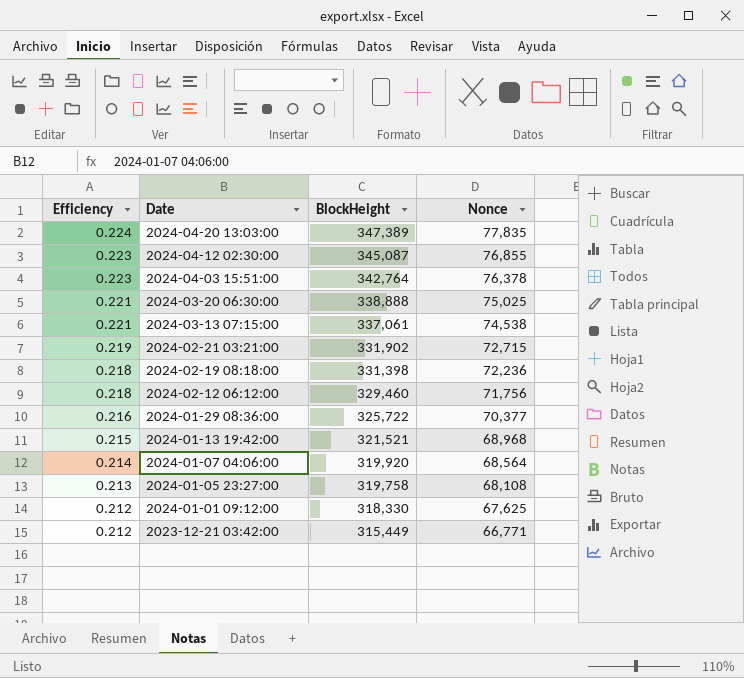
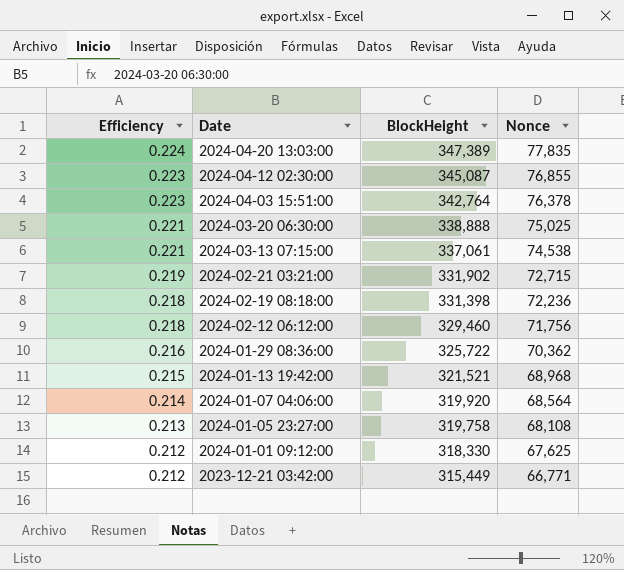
2024-01-29 08:36:00 | Nonce: 70,377 -> 70,362

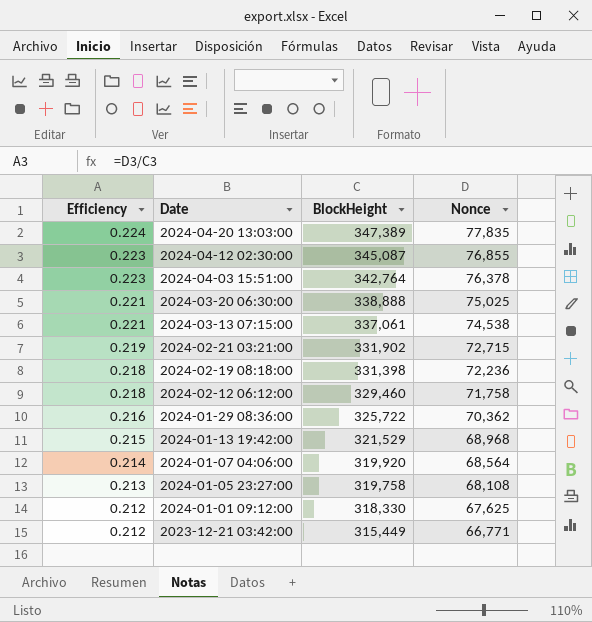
2024-02-12 06:12:00 | Nonce: 71,756 -> 71,758
2024-01-13 19:42:00 | BlockHeight: 321,521 -> 321,529

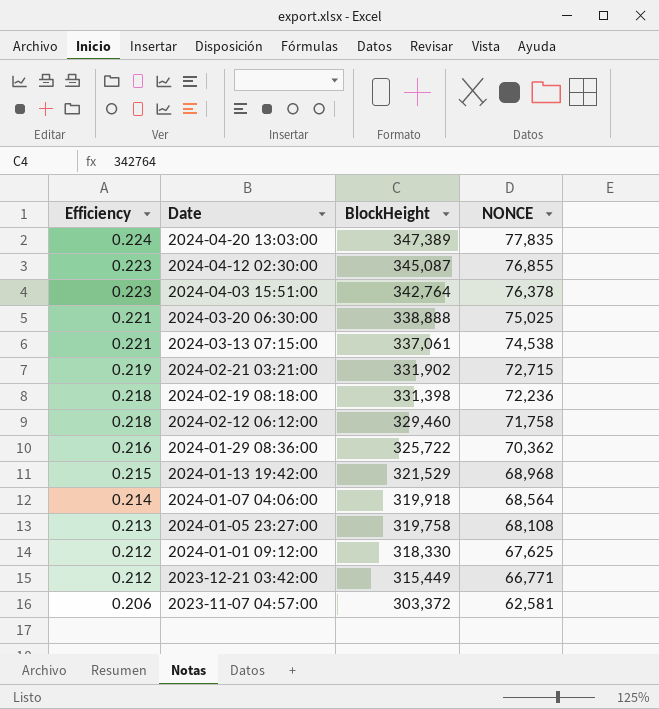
column name: Nonce -> NONCE
2024-01-07 04:06:00 | BlockHeight: 319,920 -> 319,918
row 2023-11-07 04:57:00: none -> 0.206 | 303,372 | 62,581

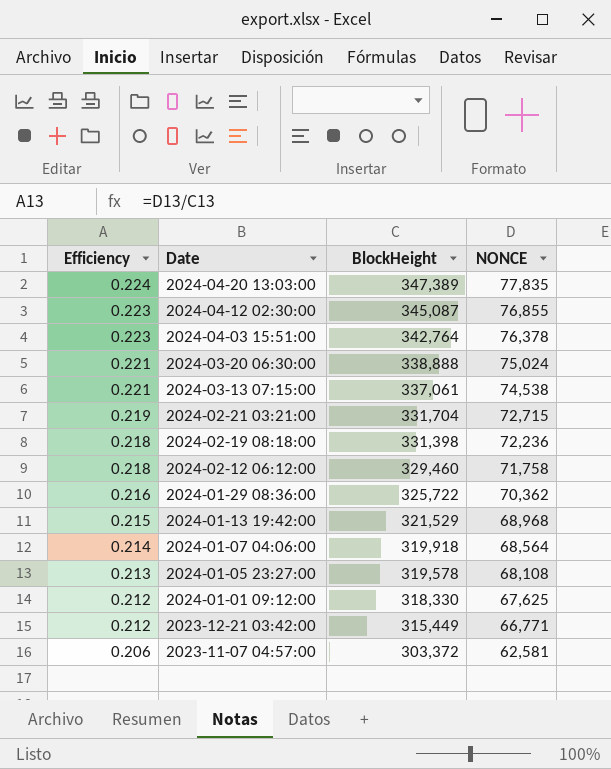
2024-03-20 06:30:00 | NONCE: 75,025 -> 75,024
2024-02-21 03:21:00 | BlockHeight: 331,902 -> 331,704
2024-01-05 23:27:00 | BlockHeight: 319,758 -> 319,578

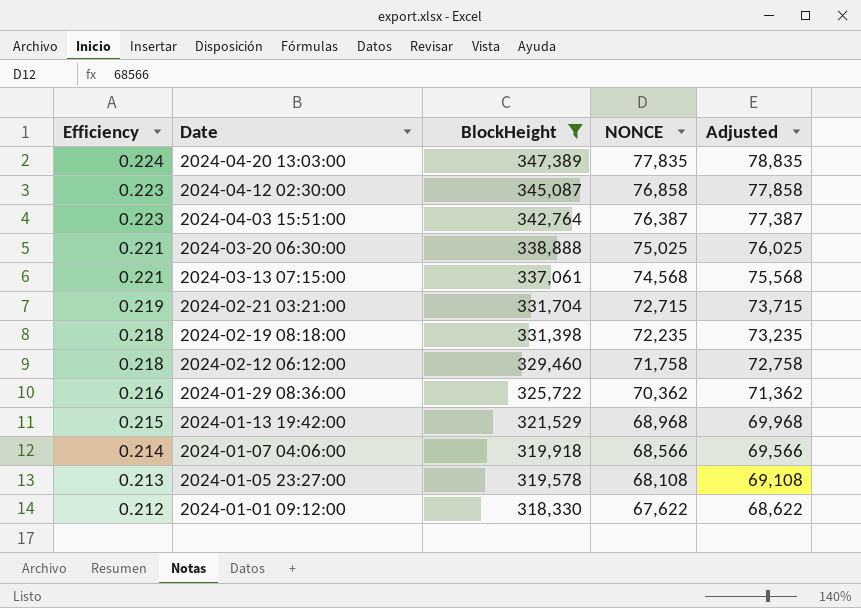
filter: none -> BlockHeight >= 318,330
column Adjusted | formula: none -> [NONCE] + 1000
2024-04-12 02:30:00 | NONCE: 76,855 -> 76,858
2024-04-03 15:51:00 | NONCE: 76,378 -> 76,387
2024-03-20 06:30:00 | NONCE: 75,024 -> 75,025
2024-03-13 07:15:00 | NONCE: 74,538 -> 74,568
2024-02-19 08:18:00 | NONCE: 72,236 -> 72,235
2024-01-07 04:06:00 | NONCE: 68,564 -> 68,566
2024-01-01 09:12:00 | NONCE: 67,625 -> 67,622

